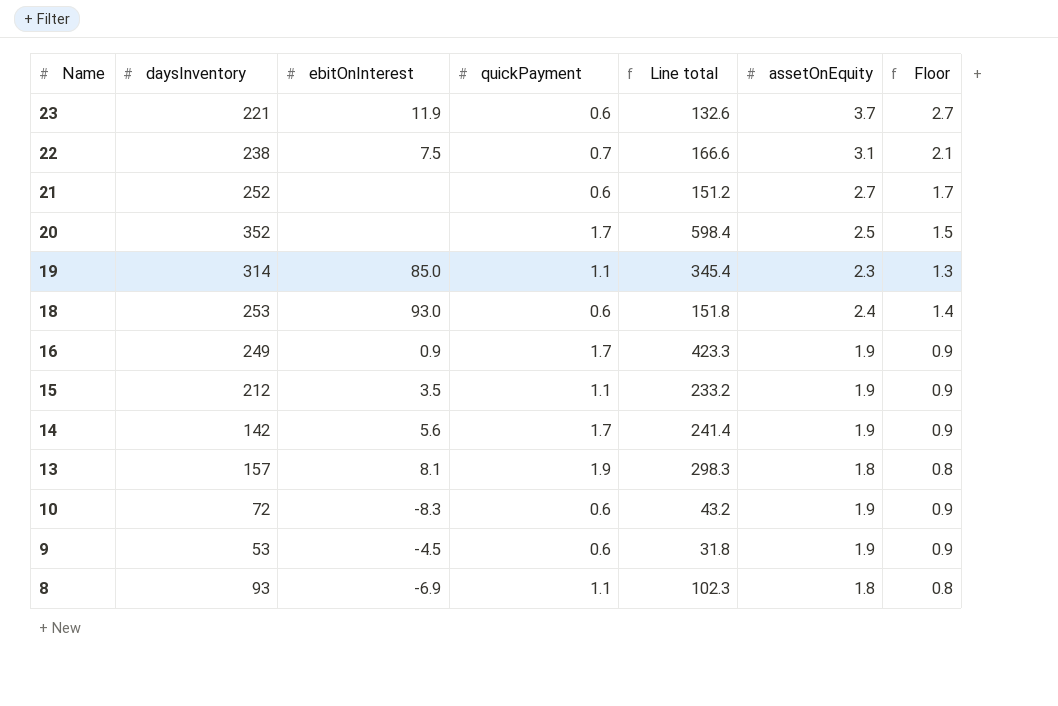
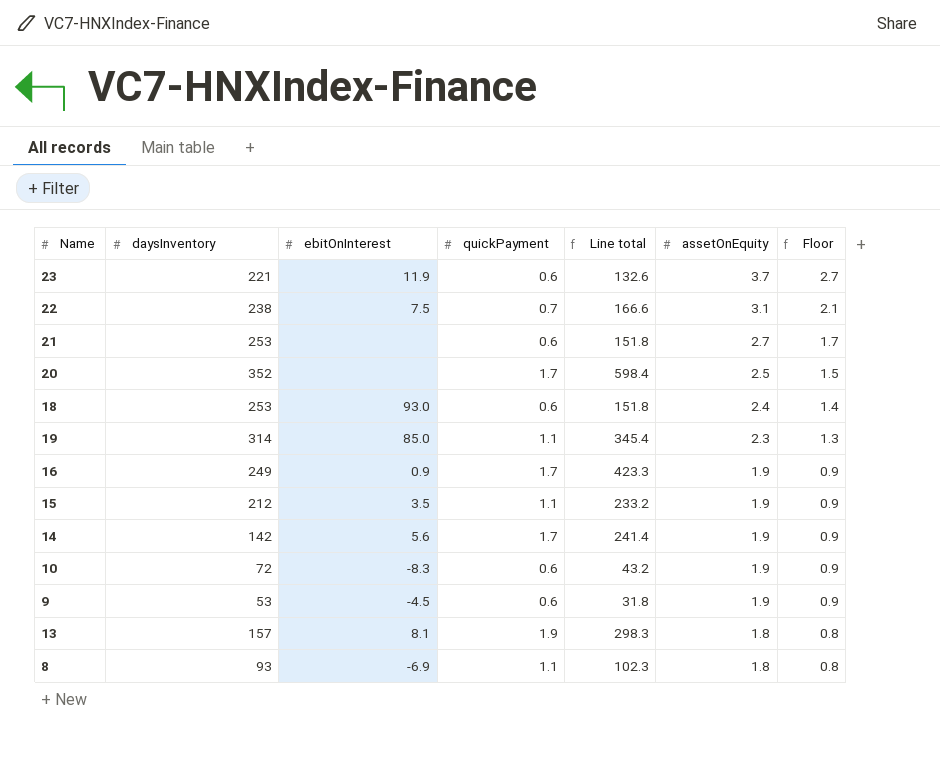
row order: Name descending -> assetOnEquity descending
21 | daysInventory: 252 -> 253
21 | Line total: 151.2 -> 151.8

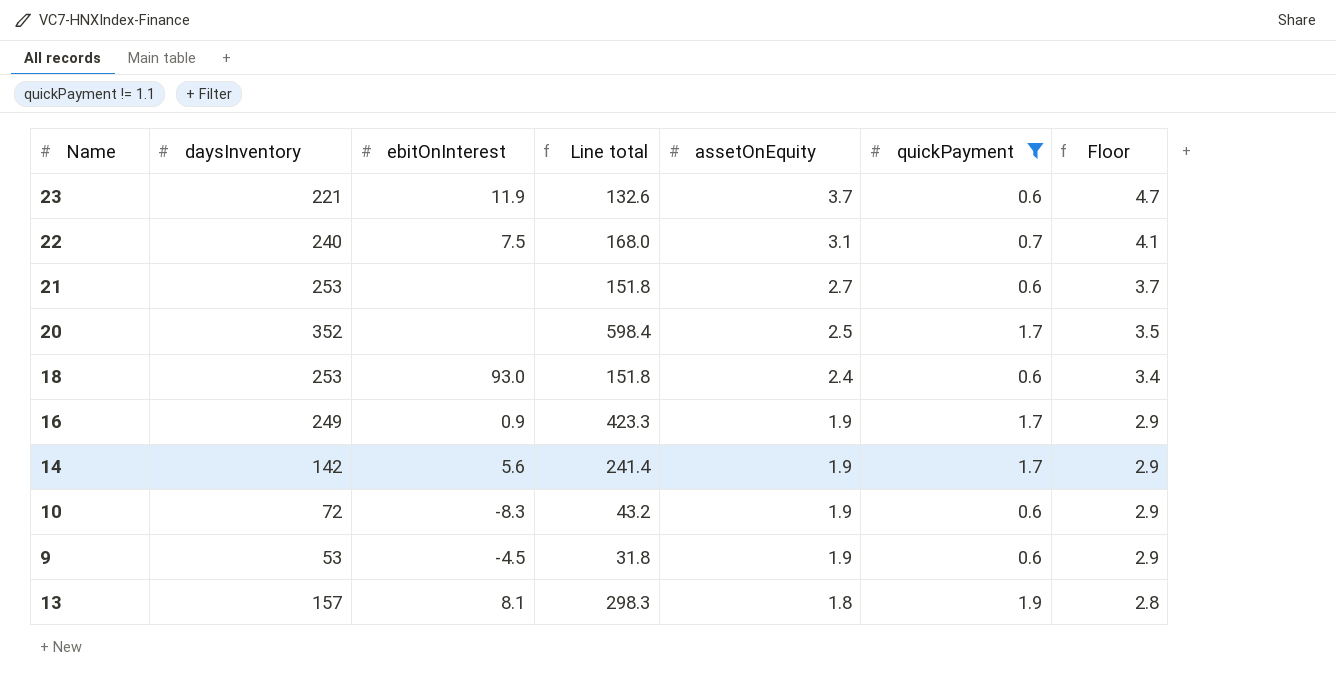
filter: none -> quickPayment != 1.1
column quickPayment | position: 4 -> 6
column Floor | formula: [assetOnEquity] - 1 -> [assetOnEquity] + 1
22 | daysInventory: 238 -> 240
22 | Line total: 166.6 -> 168.0

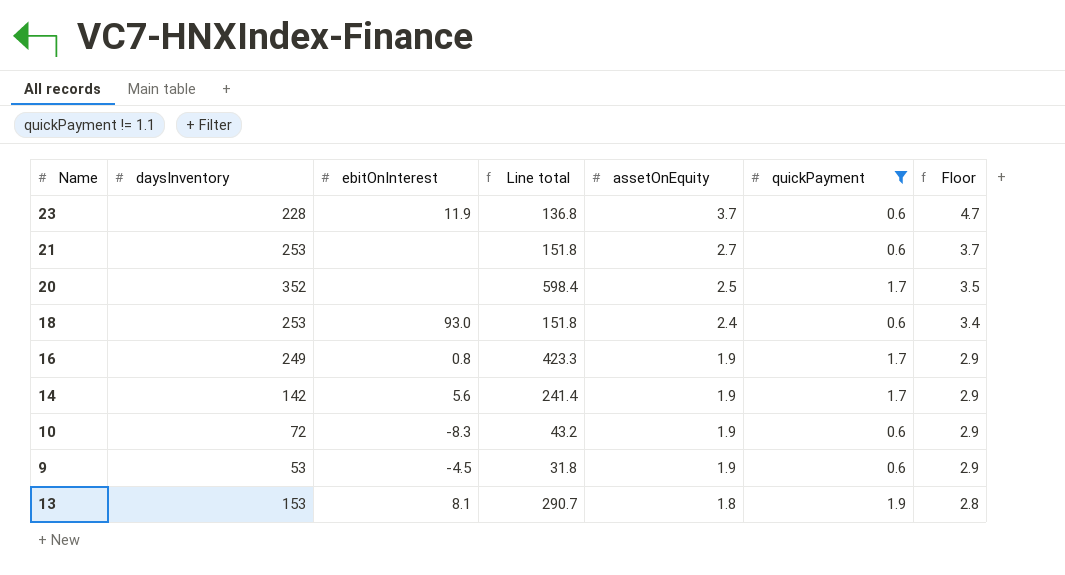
row 22: 240 | 7.5 | 168.0 | 3.1 | 0.7 | 4.1 -> none
23 | daysInventory: 221 -> 228
23 | Line total: 132.6 -> 136.8
16 | ebitOnInterest: 0.9 -> 0.8
13 | daysInventory: 157 -> 153
13 | Line total: 298.3 -> 290.7

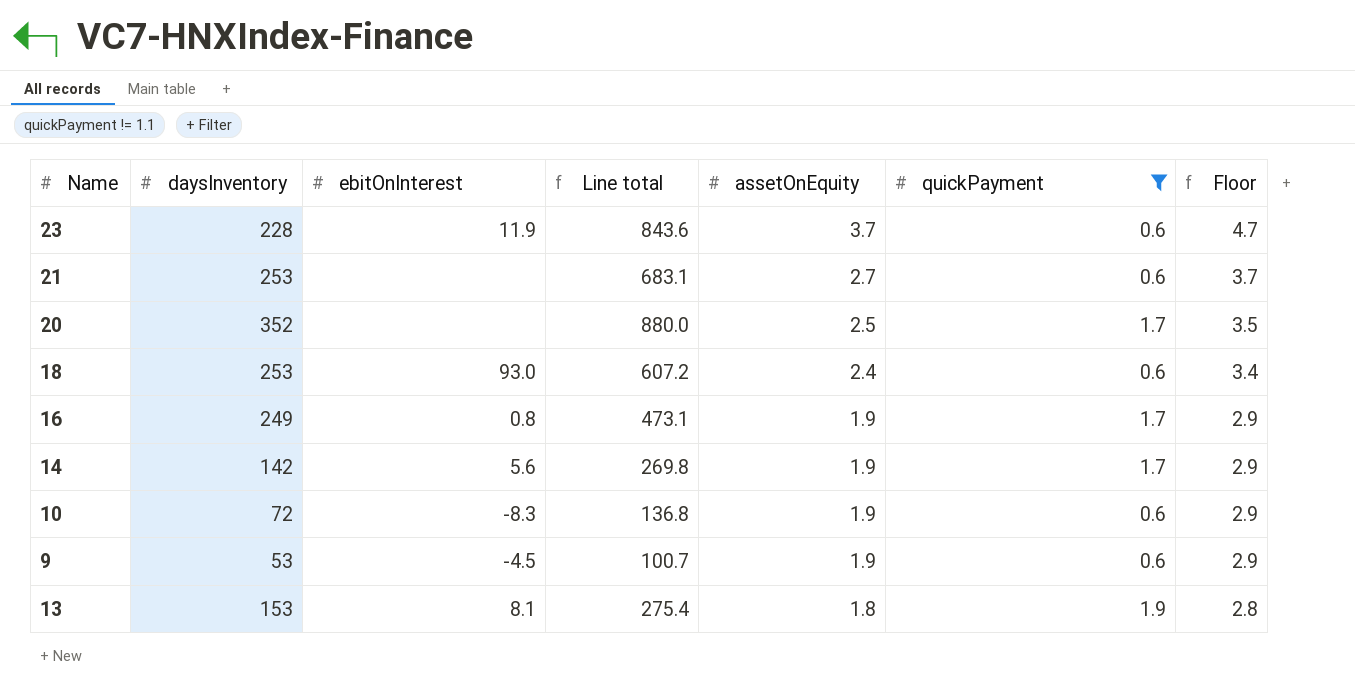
column Line total | formula: [daysInventory] * [quickPayment] -> [daysInventory] * [assetOnEquity]

